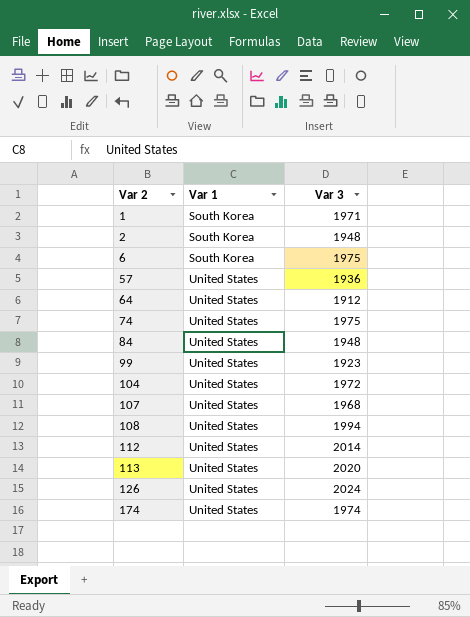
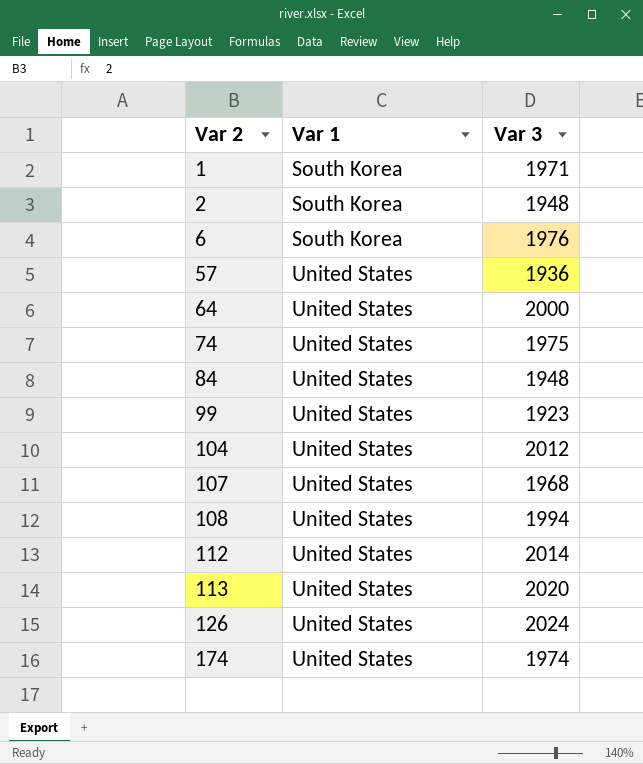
6 | Var 3: 1975 -> 1976
64 | Var 3: 1912 -> 2000
104 | Var 3: 1972 -> 2012

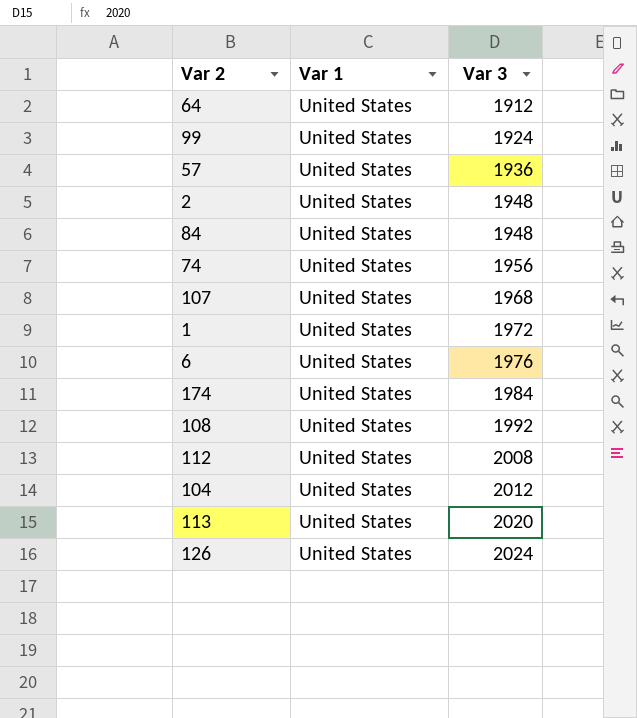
row order: Var 2 ascending -> Var 3 ascending
64 | Var 3: 2000 -> 1912
99 | Var 3: 1923 -> 1924
2 | Var 1: South Korea -> United States
74 | Var 3: 1975 -> 1956
1 | Var 1: South Korea -> United States
1 | Var 3: 1971 -> 1972
6 | Var 1: South Korea -> United States
174 | Var 3: 1974 -> 1984
108 | Var 3: 1994 -> 1992
112 | Var 3: 2014 -> 2008

